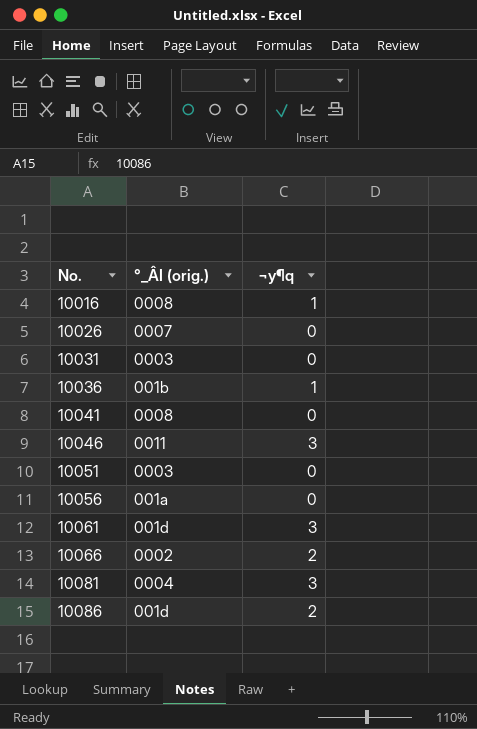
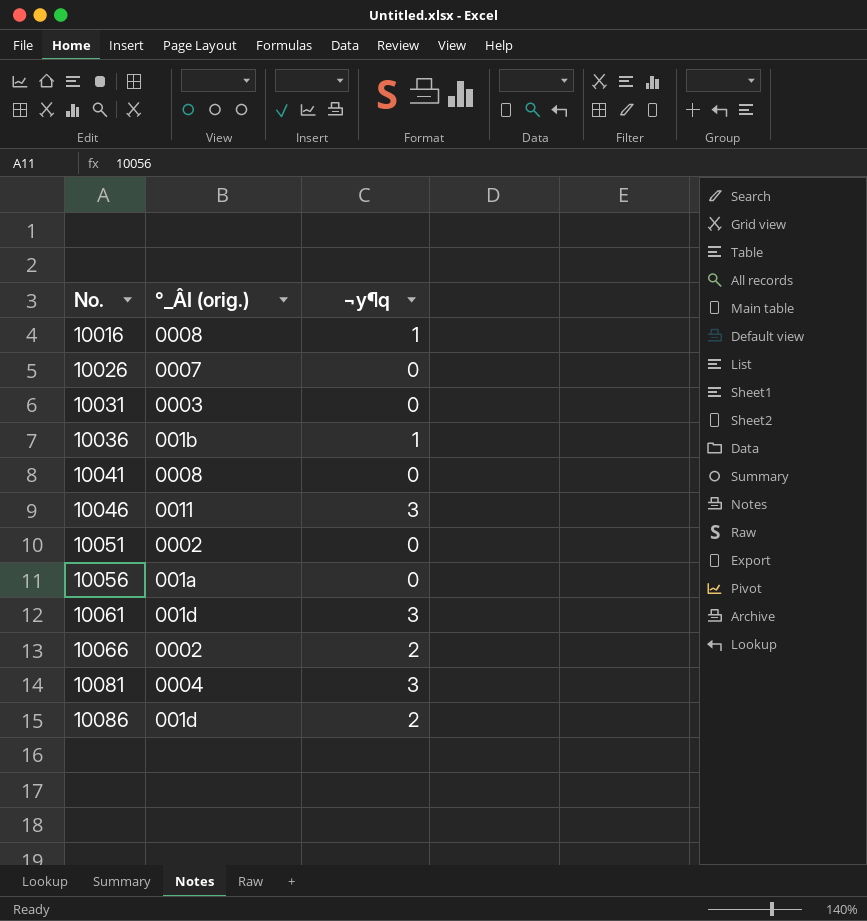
10051 | °_ÂI (orig.): 0003 -> 0002

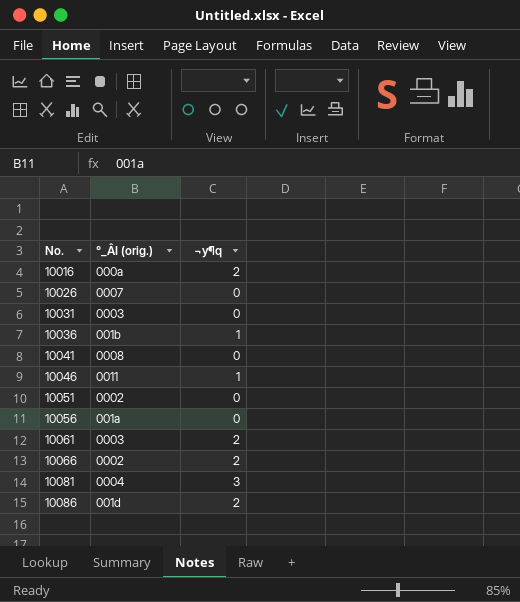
10016 | °_ÂI (orig.): 0008 -> 000a
10016 | ¬y¶q: 1 -> 2
10046 | ¬y¶q: 3 -> 1
10061 | °_ÂI (orig.): 001d -> 0003
10061 | ¬y¶q: 3 -> 2

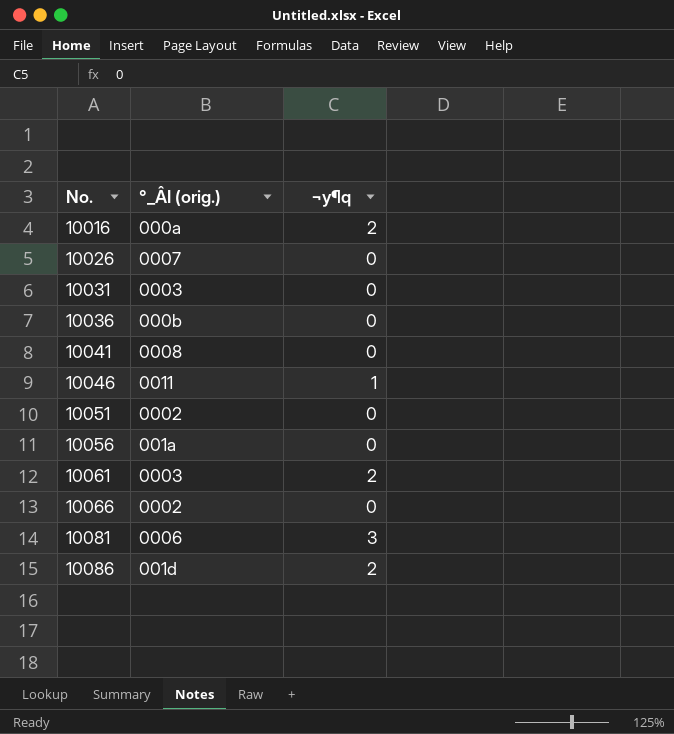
10036 | °_ÂI (orig.): 001b -> 000b
10036 | ¬y¶q: 1 -> 0
10066 | ¬y¶q: 2 -> 0
10081 | °_ÂI (orig.): 0004 -> 0006

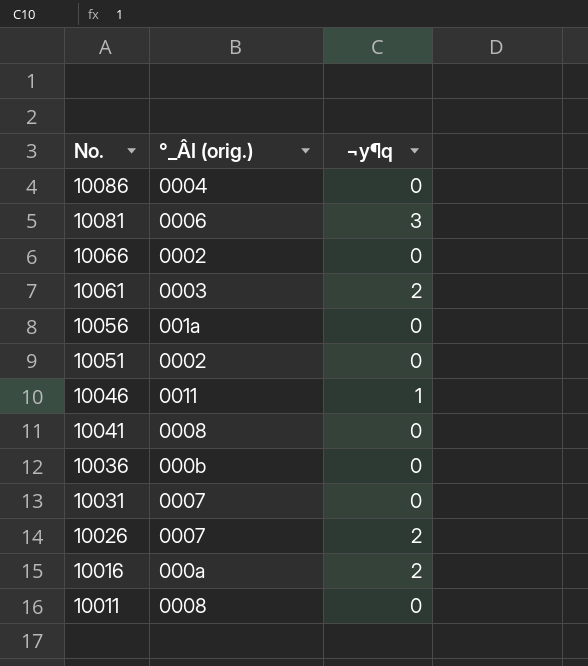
row order: No. ascending -> No. descending
10086 | °_ÂI (orig.): 001d -> 0004
10086 | ¬y¶q: 2 -> 0
10031 | °_ÂI (orig.): 0003 -> 0007
10026 | ¬y¶q: 0 -> 2
row 10011: none -> 0008 | 0

